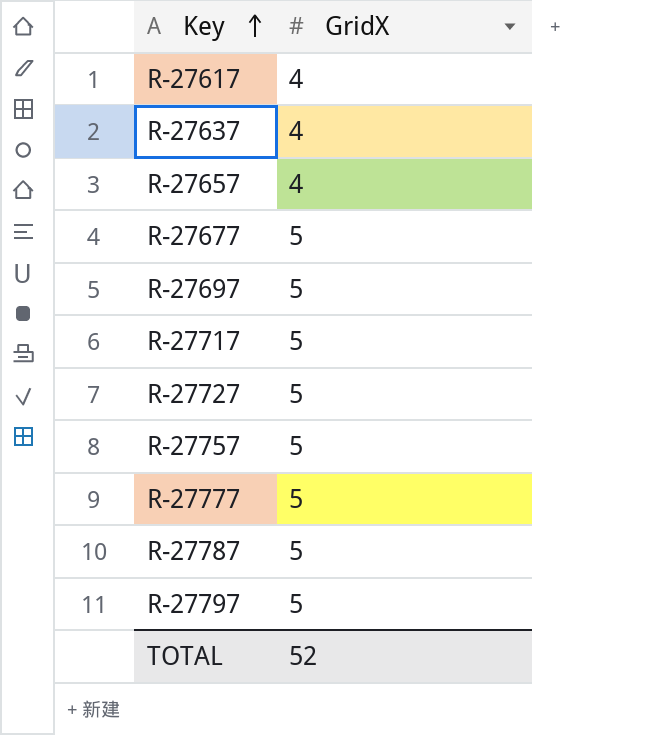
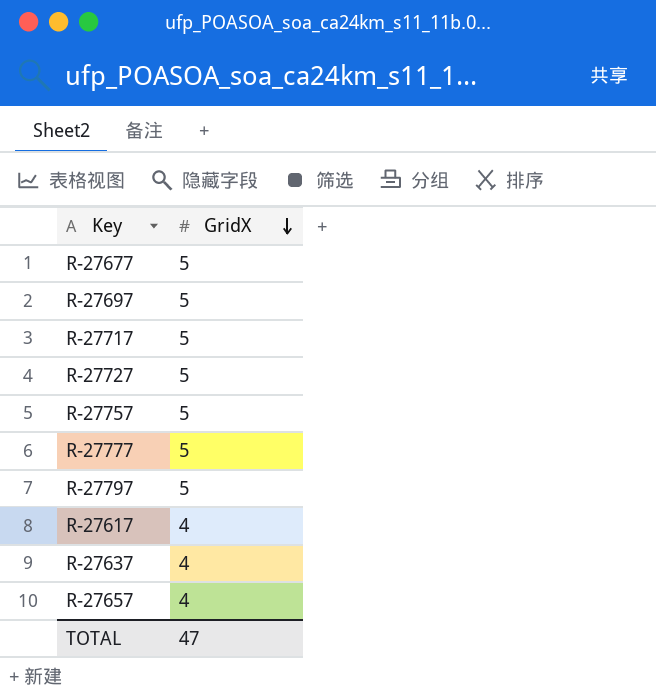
row order: Key ascending -> GridX descending
row R-27787: 5 -> none
TOTAL | GridX: 52 -> 47

